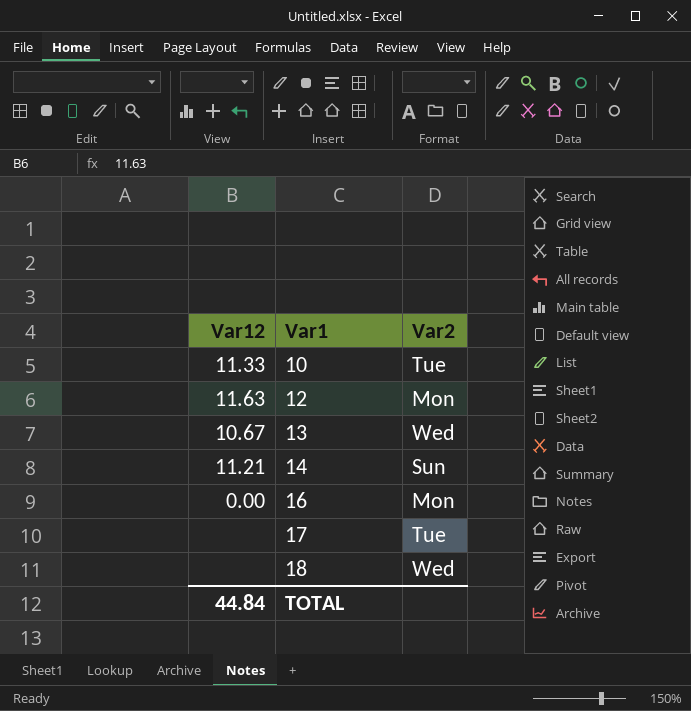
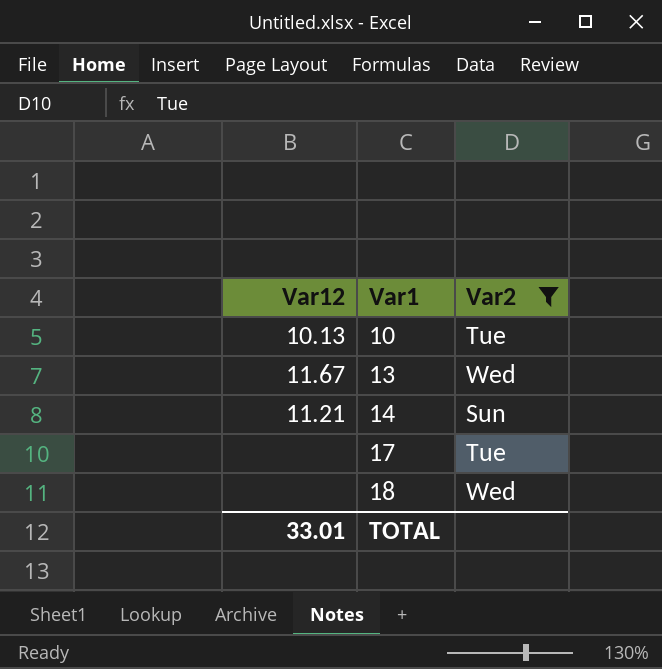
filter: none -> Var2 != Mon
10 | Var12: 11.33 -> 10.13
13 | Var12: 10.67 -> 11.67
TOTAL | Var12: 44.84 -> 33.01

